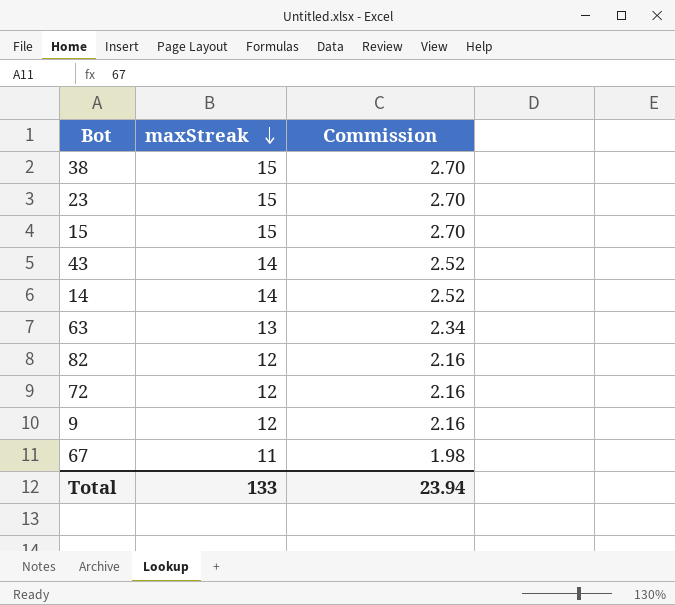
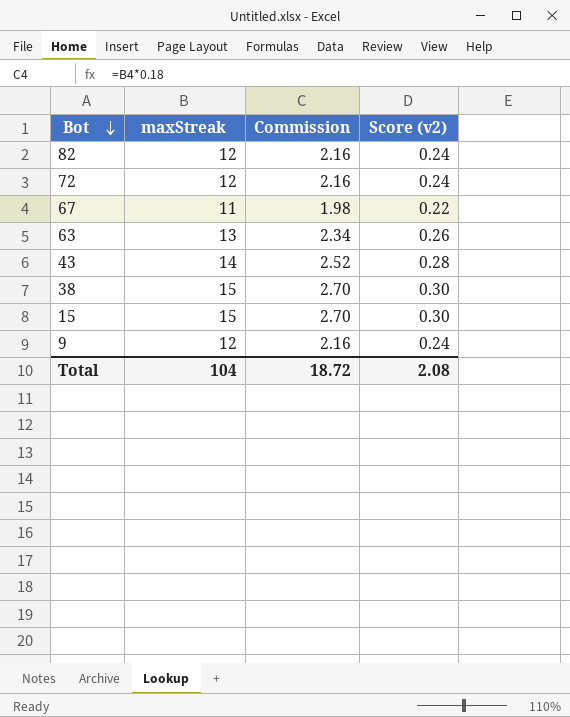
row order: maxStreak descending -> Bot descending
column Score (v2) | formula: none -> [maxStreak] * 0.02
row 23: 15 | 2.70 -> none
row 14: 14 | 2.52 -> none
Total | maxStreak: 133 -> 104
Total | Commission: 23.94 -> 18.72

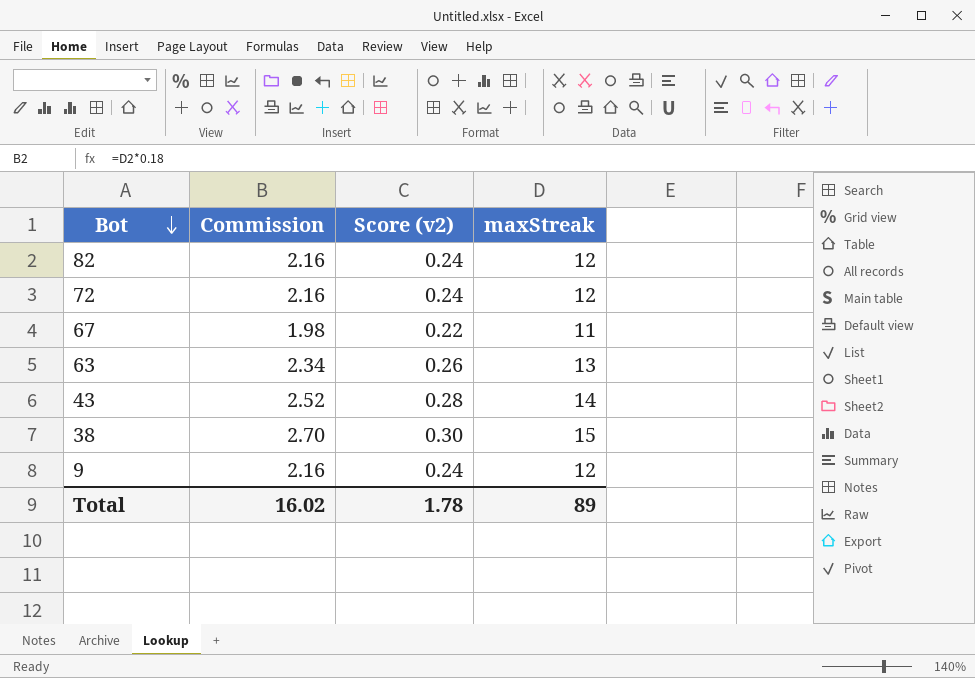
column maxStreak | position: 2 -> 4
row 15: 15 | 2.70 | 0.30 -> none
Total | Commission: 18.72 -> 16.02
Total | Score (v2): 2.08 -> 1.78
Total | maxStreak: 104 -> 89

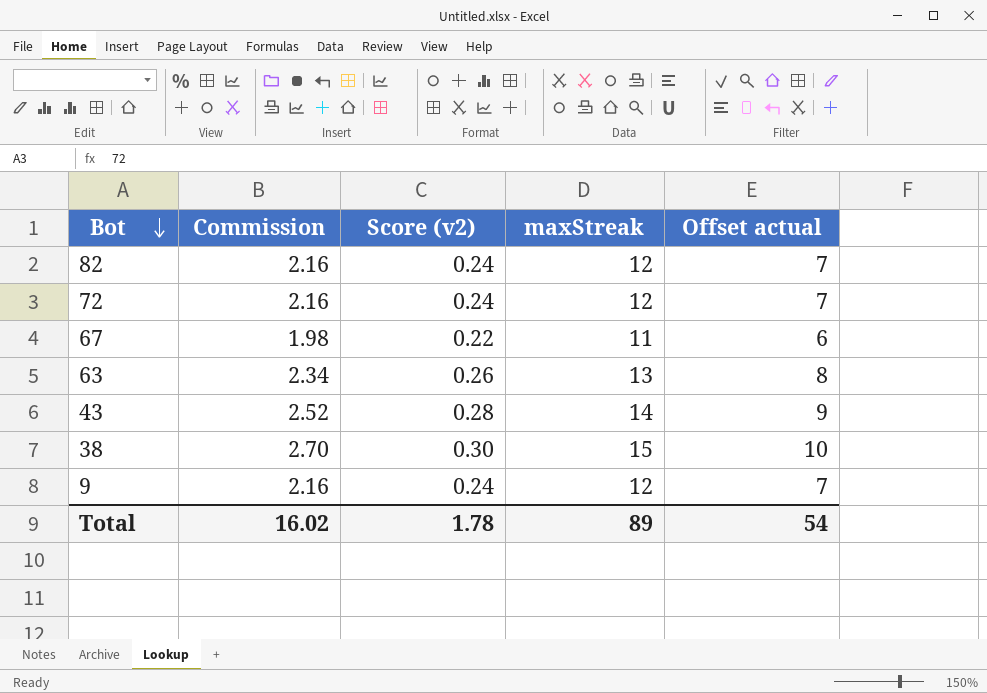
column Offset actual | formula: none -> [maxStreak] - 5

